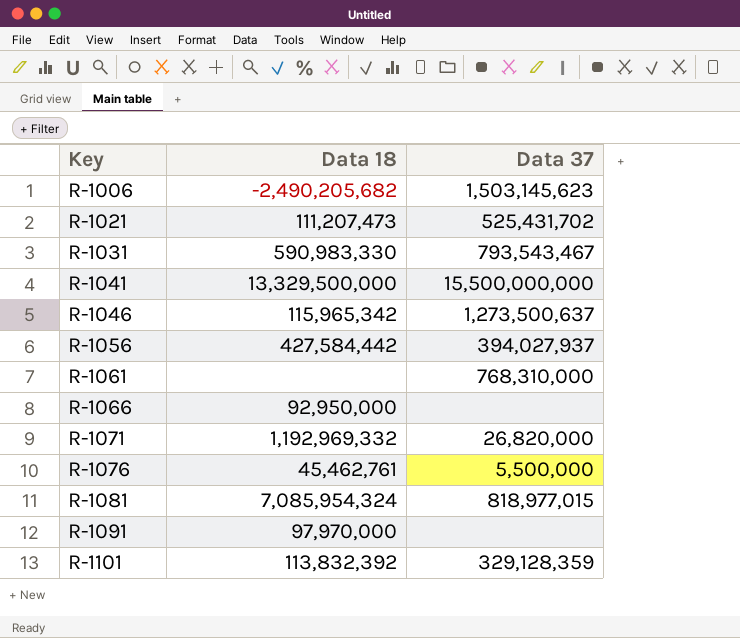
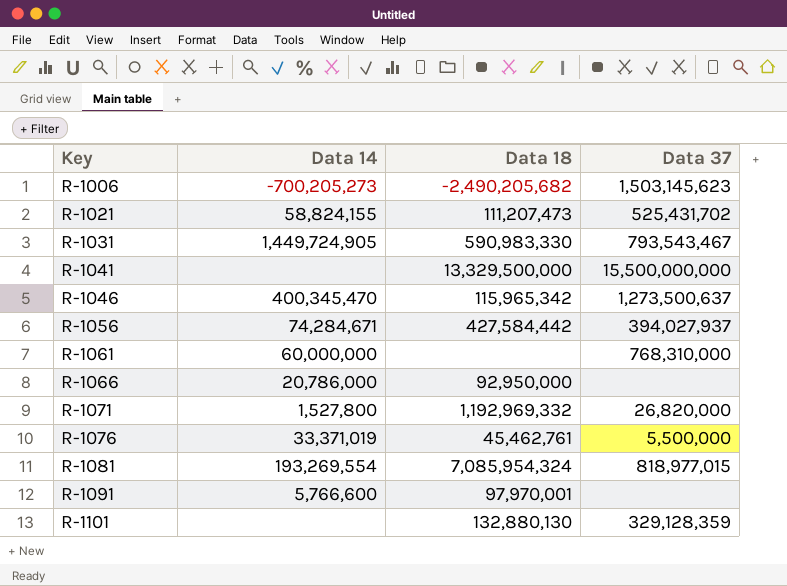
column Data 14 | position: none -> 2
R-1091 | Data 18: 97,970,000 -> 97,970,001
R-1101 | Data 18: 113,832,392 -> 132,880,130

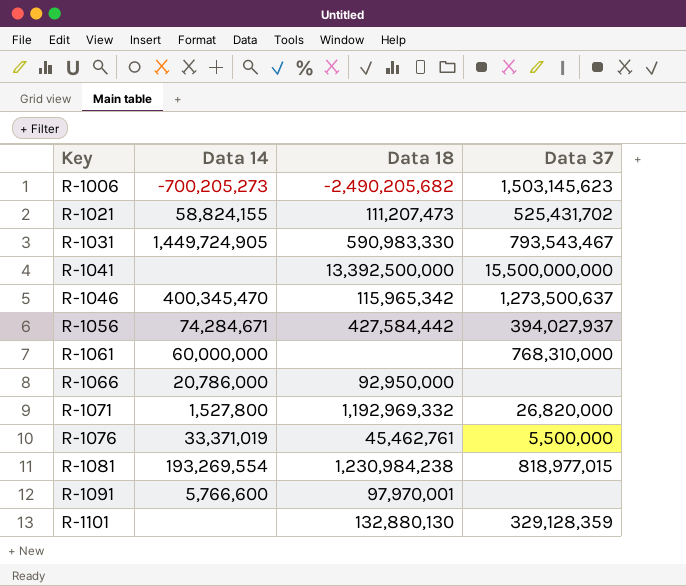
R-1041 | Data 18: 13,329,500,000 -> 13,392,500,000
R-1081 | Data 18: 7,085,954,324 -> 1,230,984,238

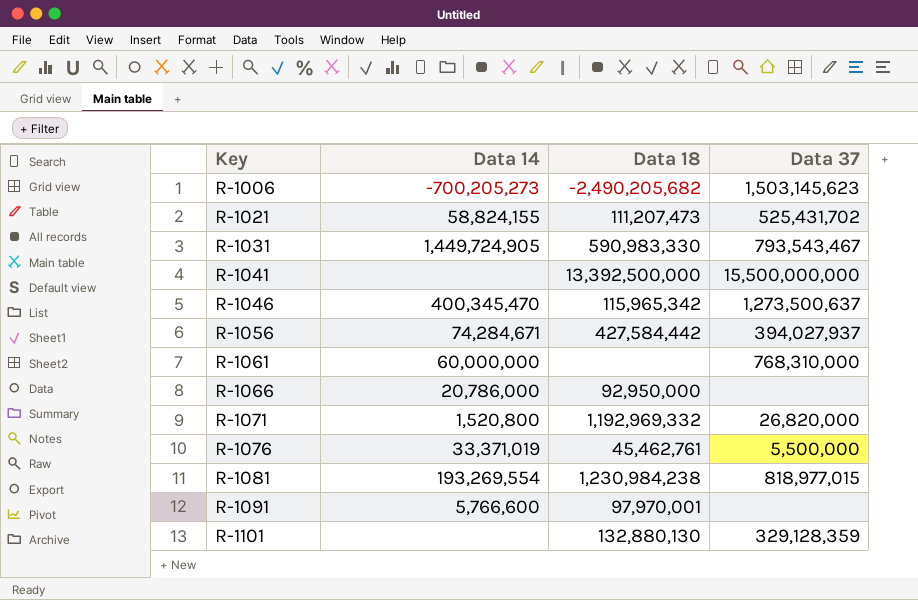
R-1071 | Data 14: 1,527,800 -> 1,520,800

